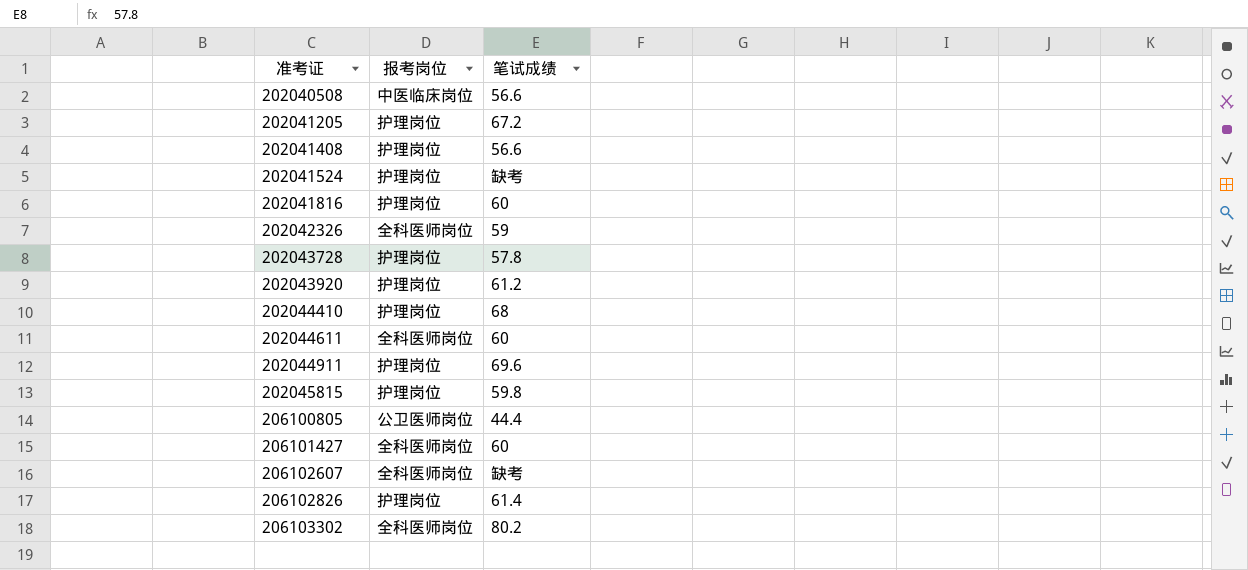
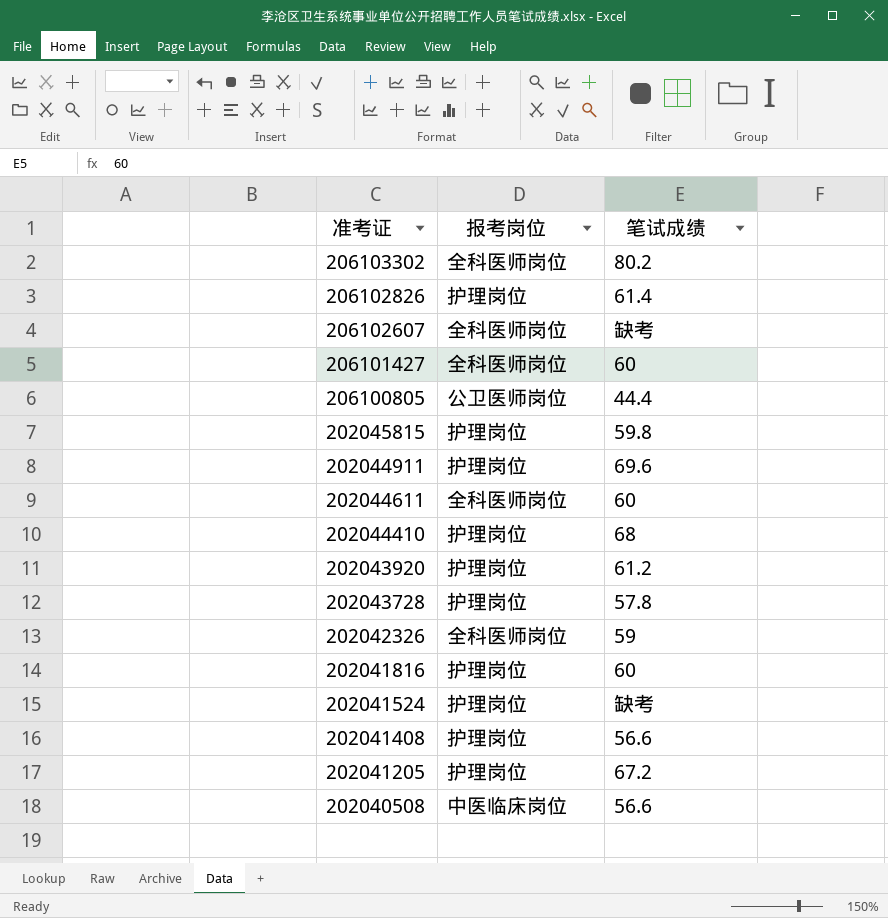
row order: 准考证 ascending -> 准考证 descending

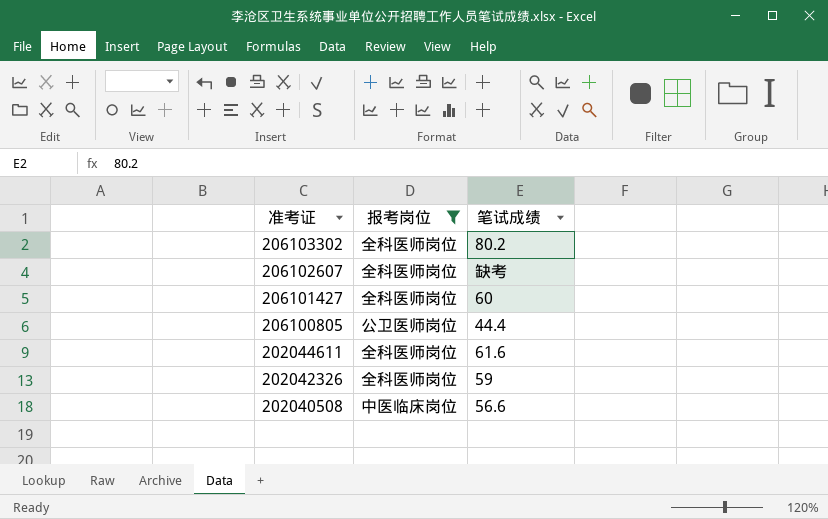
filter: none -> 报考岗位 != 护理岗位
202044611 | 笔试成绩: 60 -> 61.6

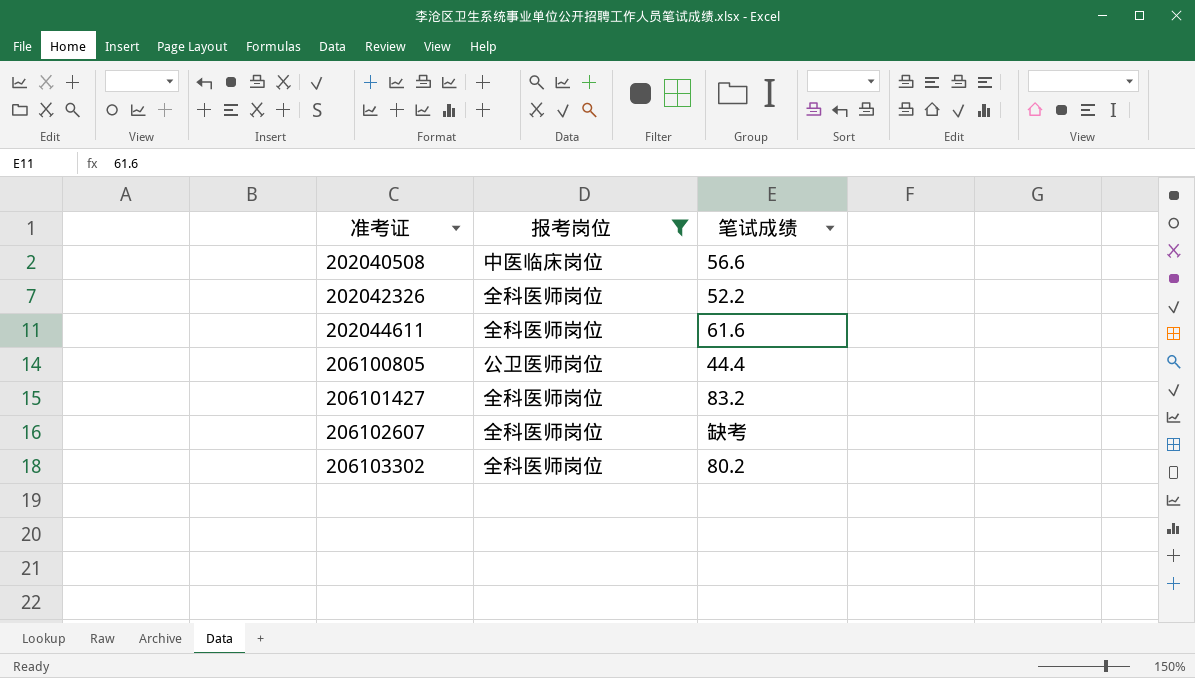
row order: 准考证 descending -> 准考证 ascending
202042326 | 笔试成绩: 59 -> 52.2
206101427 | 笔试成绩: 60 -> 83.2

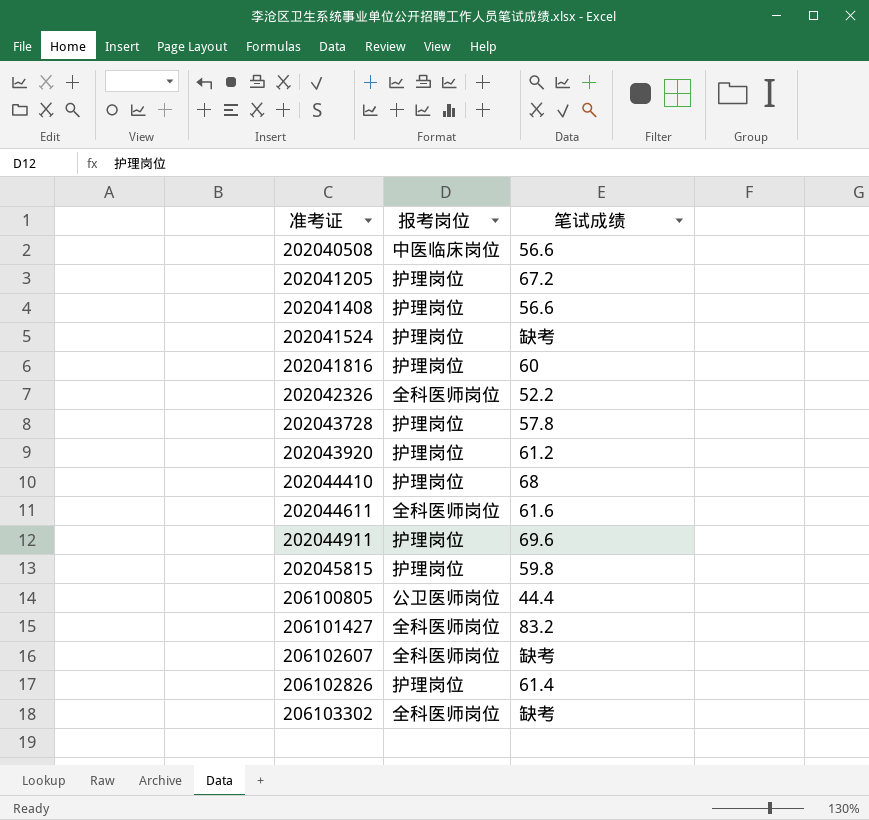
filter: 报考岗位 != 护理岗位 -> none
206103302 | 笔试成绩: 80.2 -> 缺考

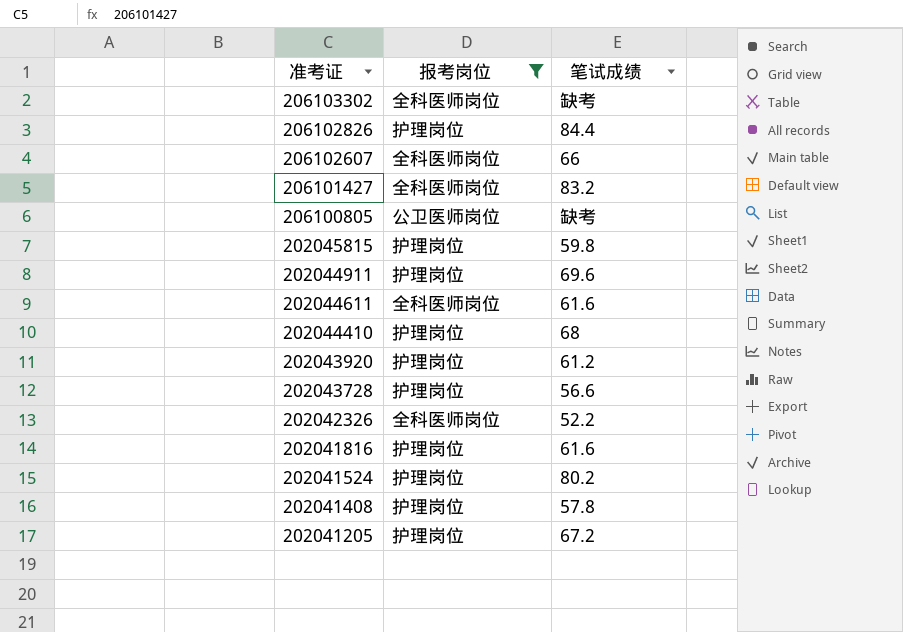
filter: none -> 报考岗位 != 中医临床岗位
row order: 准考证 ascending -> 准考证 descending
206102826 | 笔试成绩: 61.4 -> 84.4
206102607 | 笔试成绩: 缺考 -> 66
206100805 | 笔试成绩: 44.4 -> 缺考
202043728 | 笔试成绩: 57.8 -> 56.6
202041816 | 笔试成绩: 60 -> 61.6
202041524 | 笔试成绩: 缺考 -> 80.2
202041408 | 笔试成绩: 56.6 -> 57.8

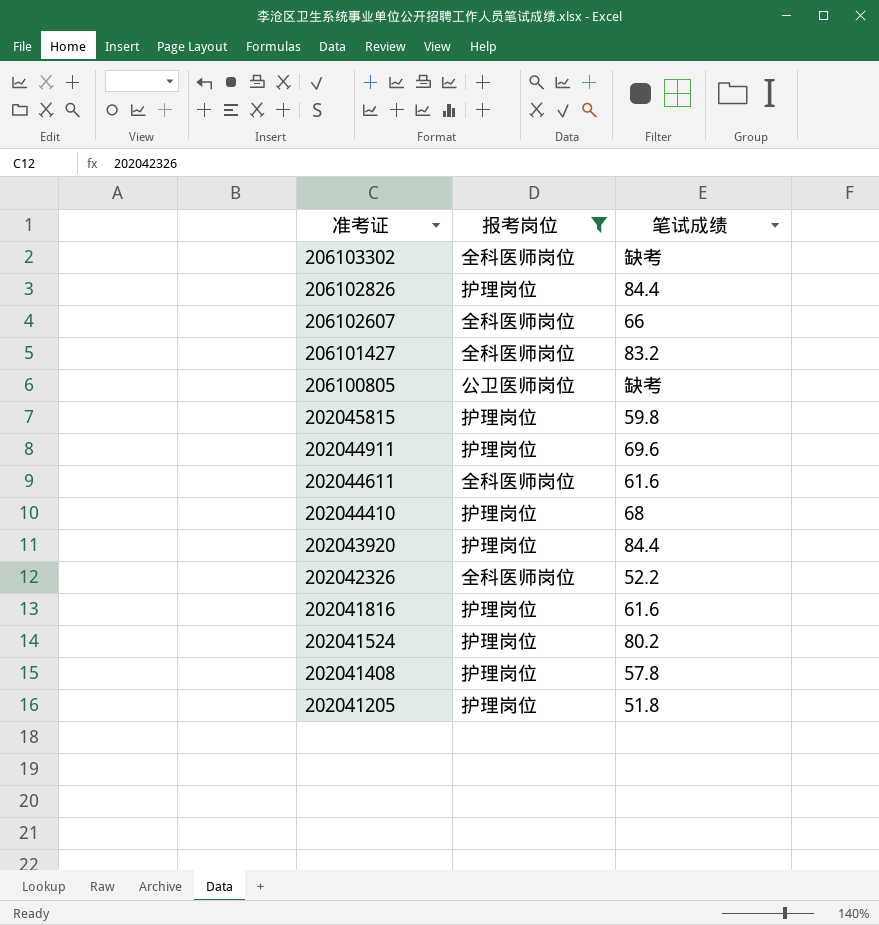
row 202043728: 护理岗位 | 56.6 -> none
202043920 | 笔试成绩: 61.2 -> 84.4
202041205 | 笔试成绩: 67.2 -> 51.8

